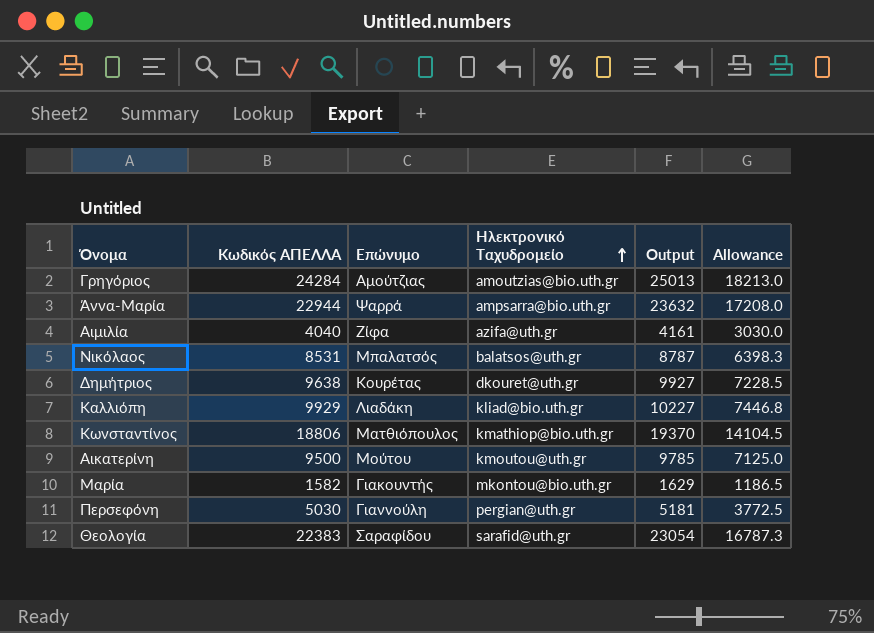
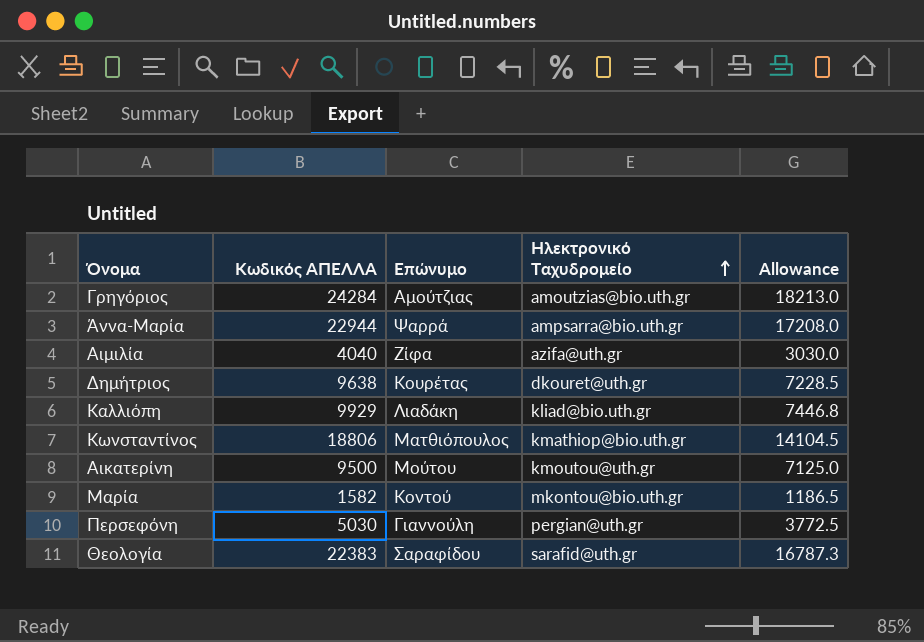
column Output | formula: [Κωδικός ΑΠΕΛΛΑ] * 1.03 -> none
row Νικόλαος: 8531 | Μπαλατσός | balatsos@uth.gr | 8787 | 6398.3 -> none
Μαρία | Επώνυμο: Γιακουντής -> Κοντού

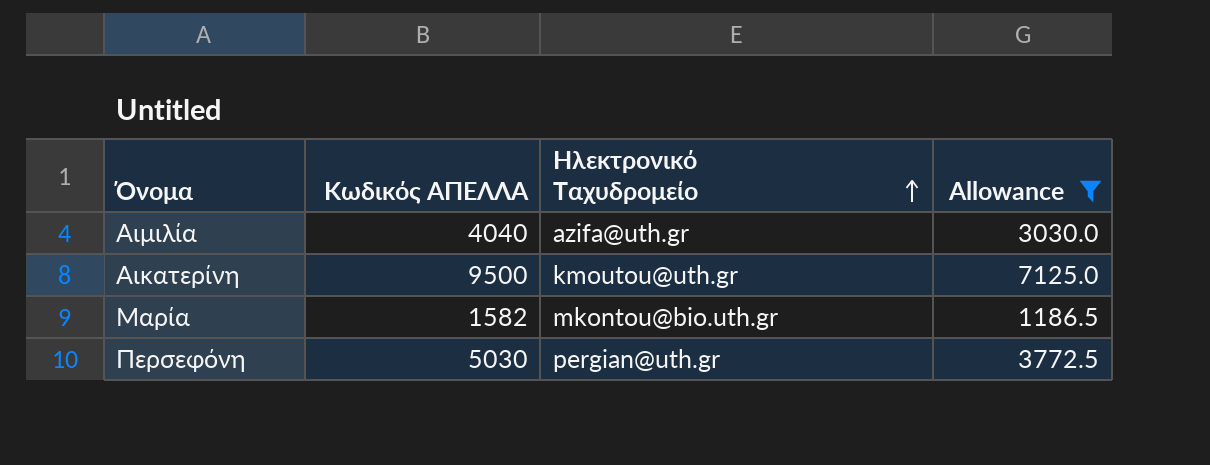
filter: none -> Allowance <= 7125.0
column Επώνυμο | position: 3 -> none

